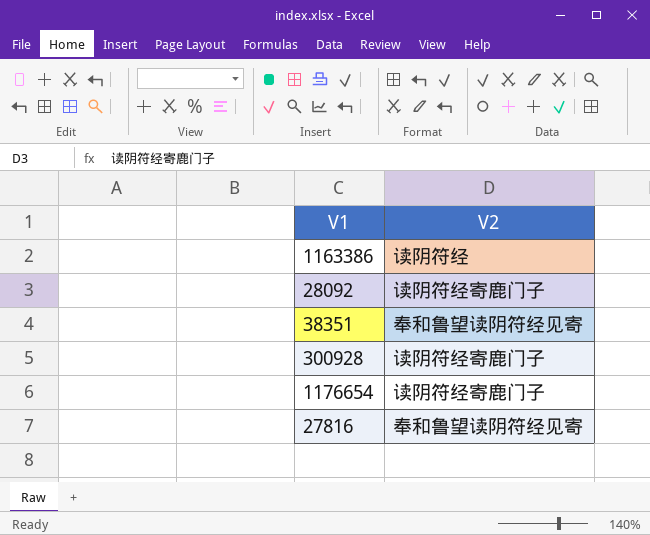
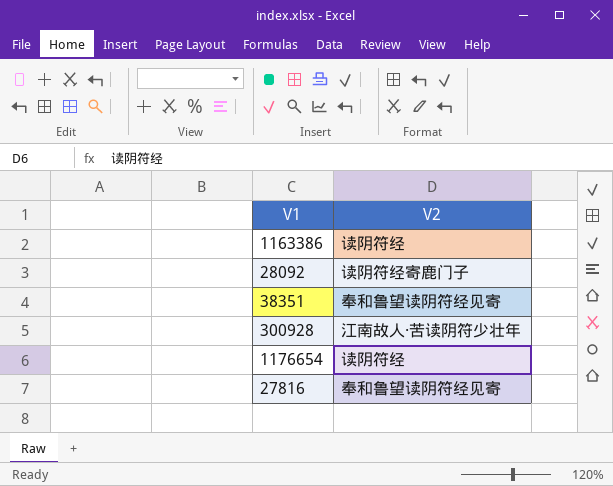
300928 | V2: 读阴符经寄鹿门子 -> 江南故人·苦读阴符少壮年
1176654 | V2: 读阴符经寄鹿门子 -> 读阴符经

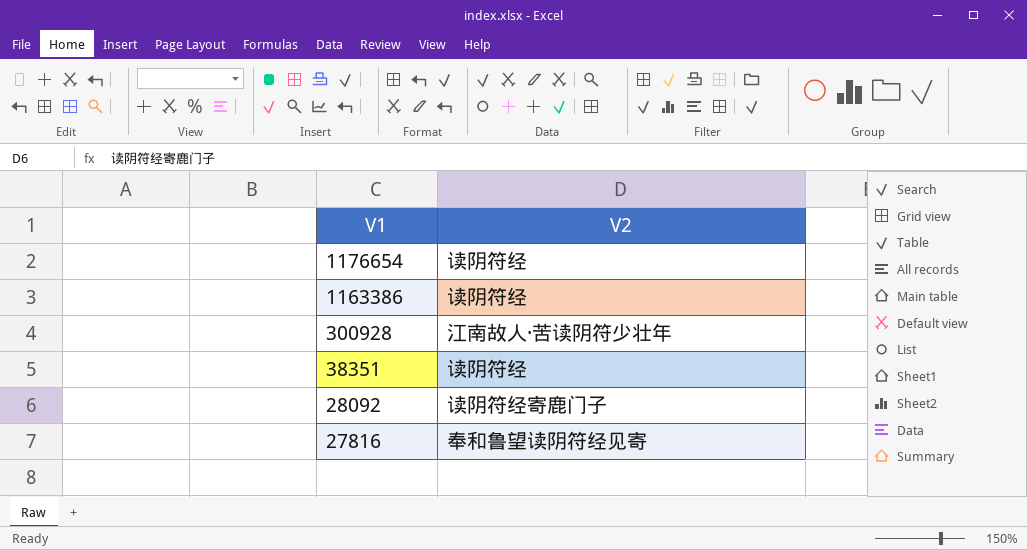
row order: none -> V1 descending
38351 | V2: 奉和鲁望读阴符经见寄 -> 读阴符经

